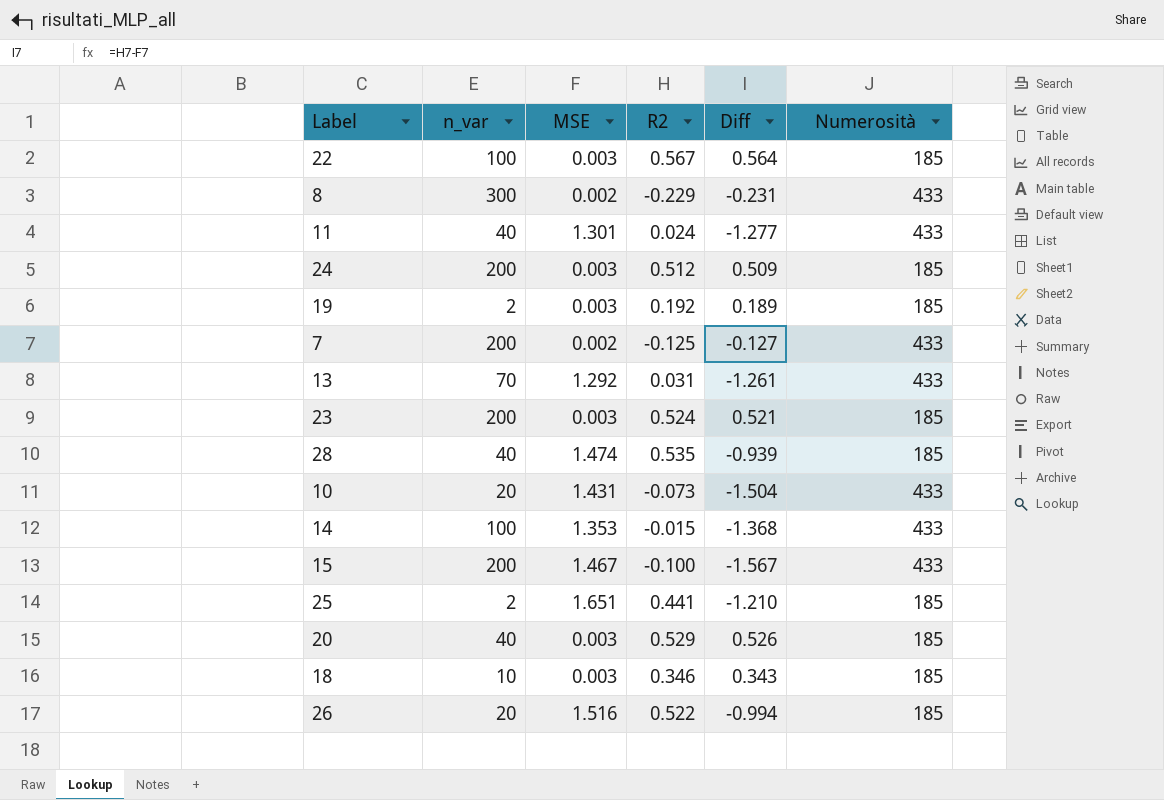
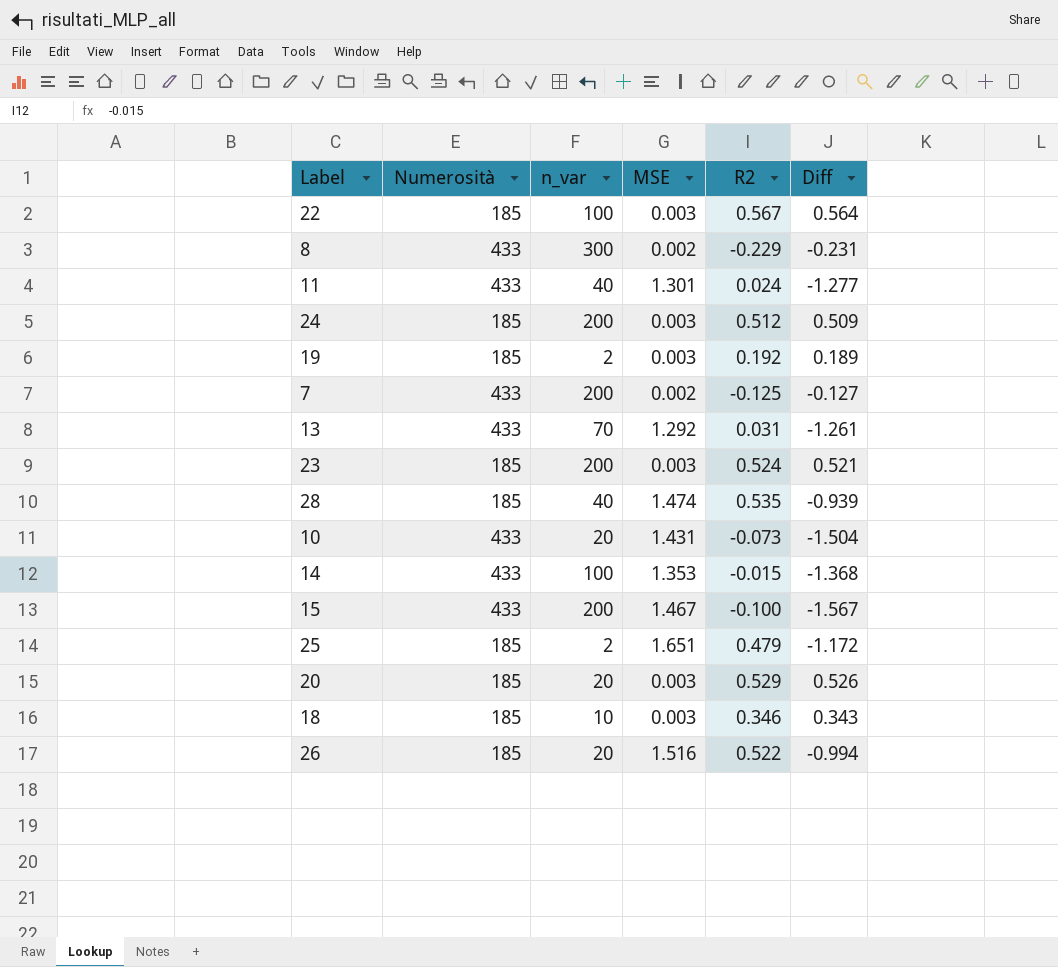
column Numerosità | position: 6 -> 2
25 | R2: 0.441 -> 0.479
25 | Diff: -1.210 -> -1.172
20 | n_var: 40 -> 20

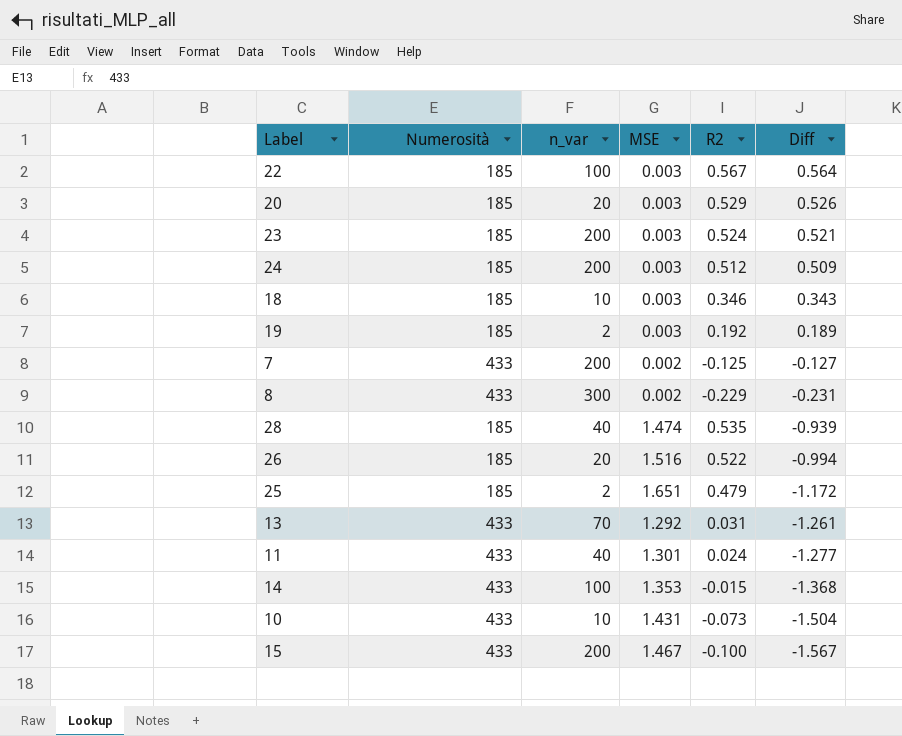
row order: none -> Diff descending
10 | n_var: 20 -> 10

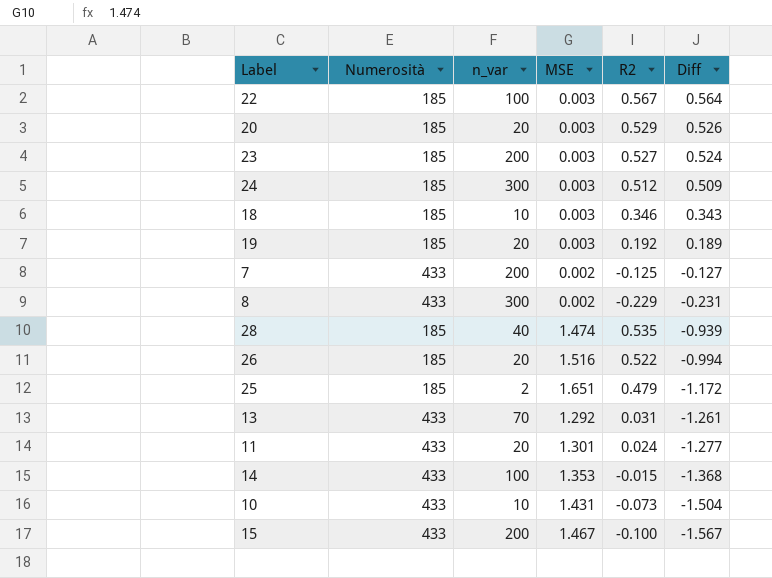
23 | R2: 0.524 -> 0.527
23 | Diff: 0.521 -> 0.524
24 | n_var: 200 -> 300
19 | n_var: 2 -> 20
11 | n_var: 40 -> 20

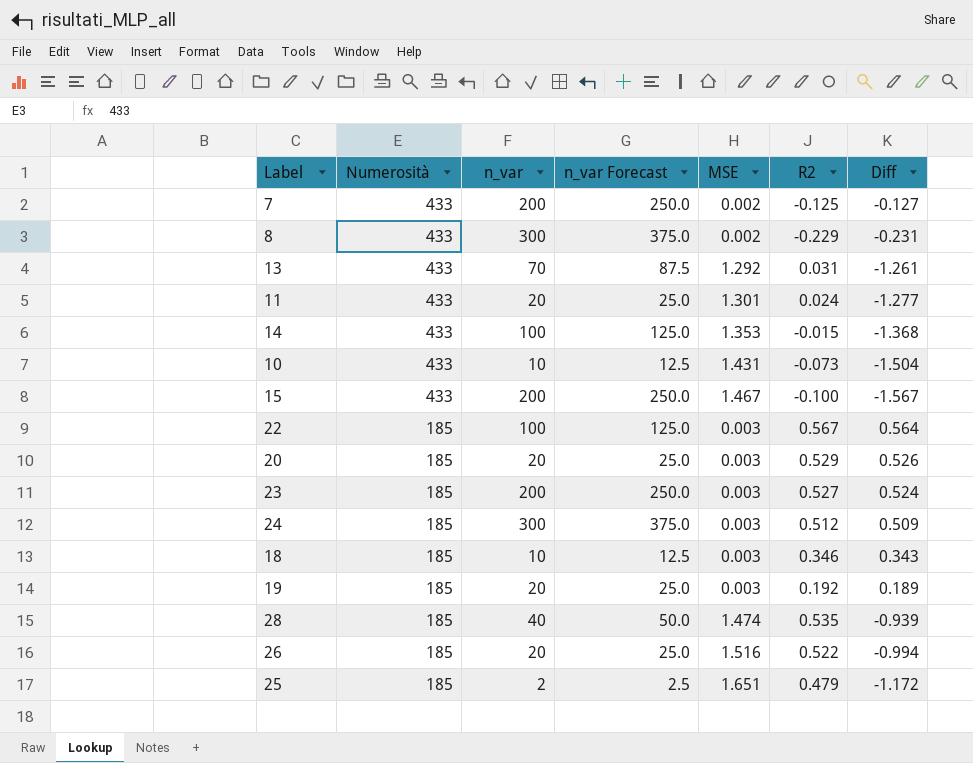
row order: Diff descending -> Numerosità descending
column n_var Forecast | formula: none -> [n_var] * 1.25

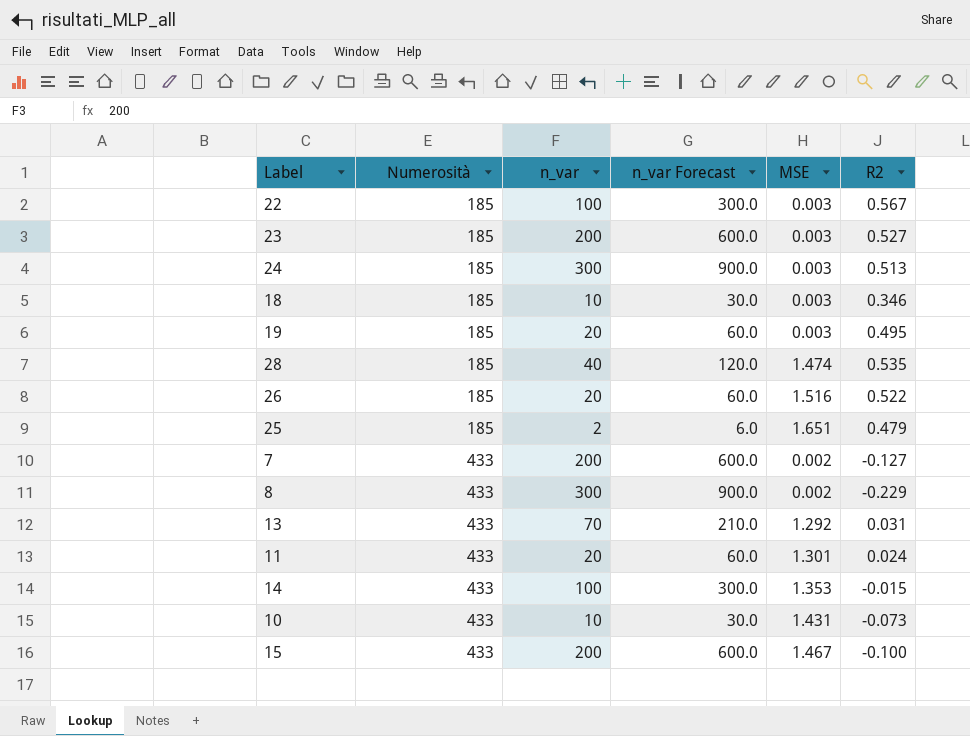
row order: Numerosità descending -> Numerosità ascending
column Diff | formula: [R2] - [MSE] -> none
column n_var Forecast | formula: [n_var] * 1.25 -> [n_var] * 3
row 20: 185 | 20 | 25.0 | 0.003 | 0.529 | 0.526 -> none
24 | R2: 0.512 -> 0.513
19 | R2: 0.192 -> 0.495
7 | R2: -0.125 -> -0.127

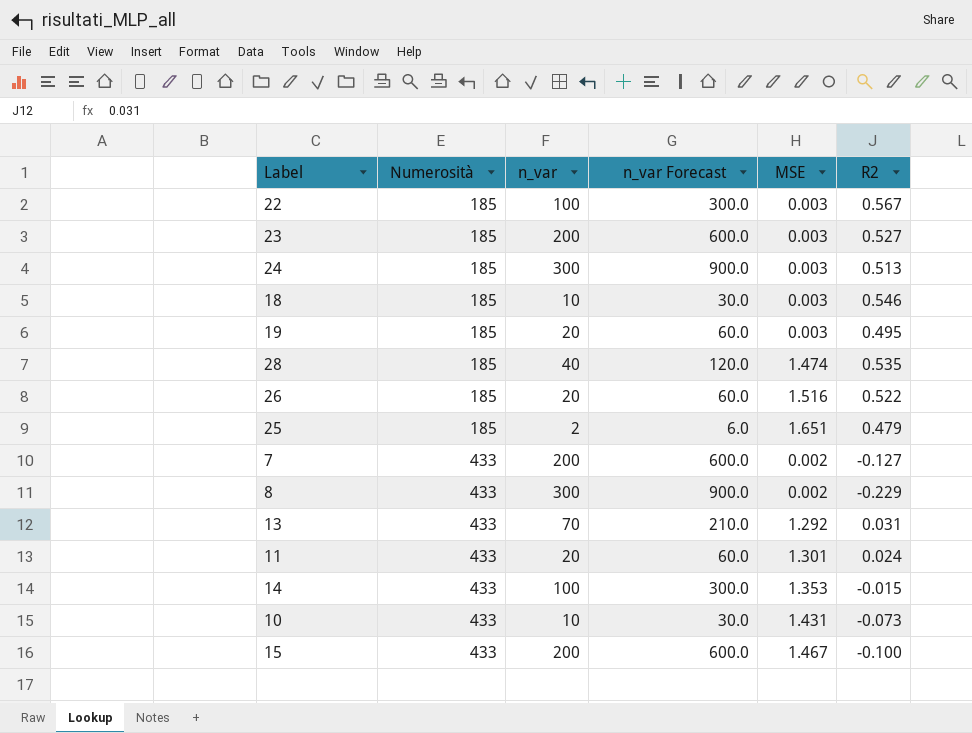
18 | R2: 0.346 -> 0.546

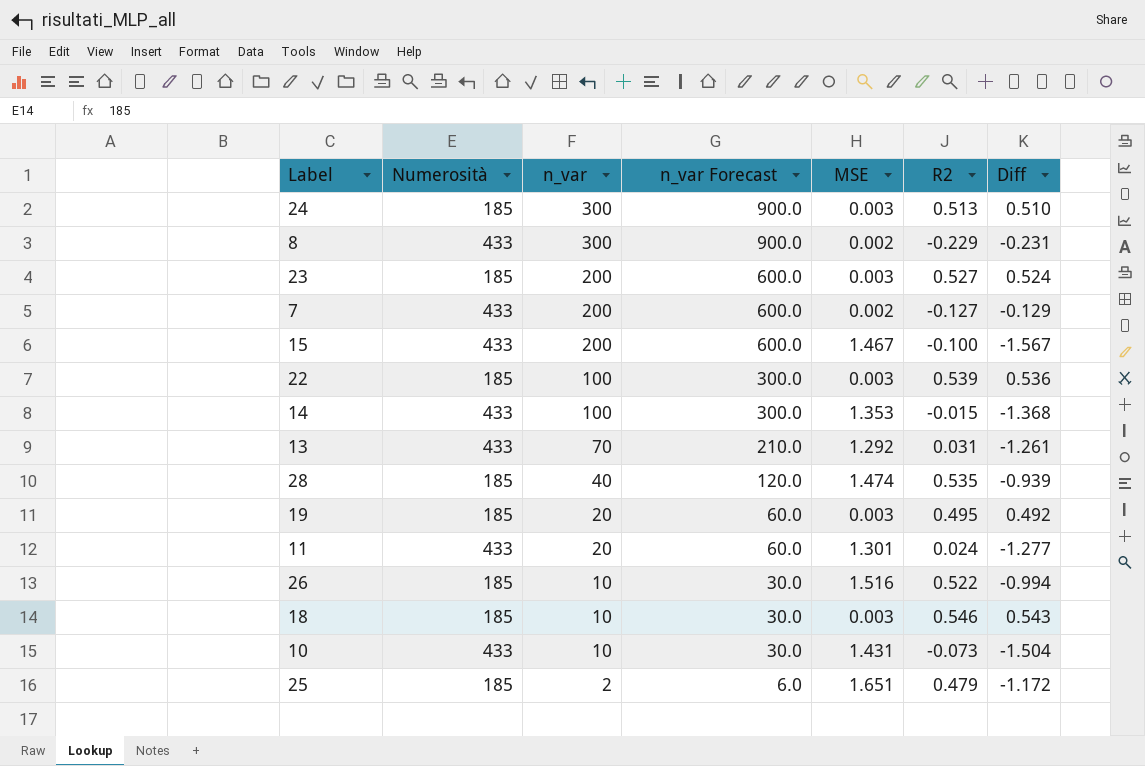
row order: Numerosità ascending -> n_var descending
column Diff | formula: none -> [R2] - [MSE]
22 | R2: 0.567 -> 0.539
26 | n_var: 20 -> 10
26 | n_var Forecast: 60.0 -> 30.0

